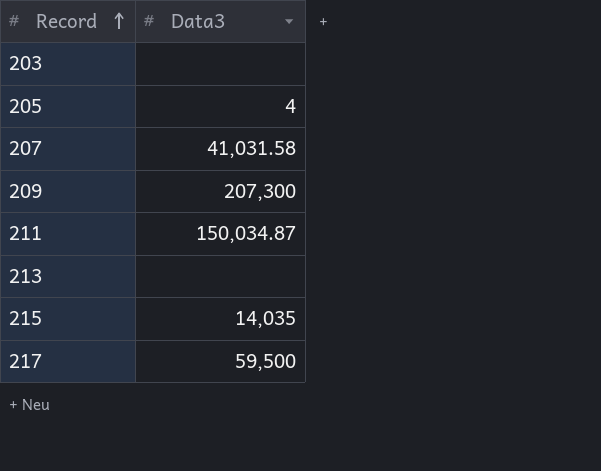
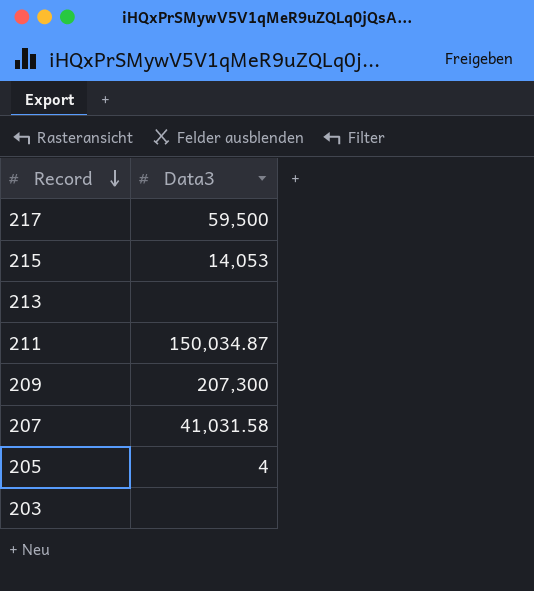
row order: Record ascending -> Record descending
215 | Data3: 14,035 -> 14,053

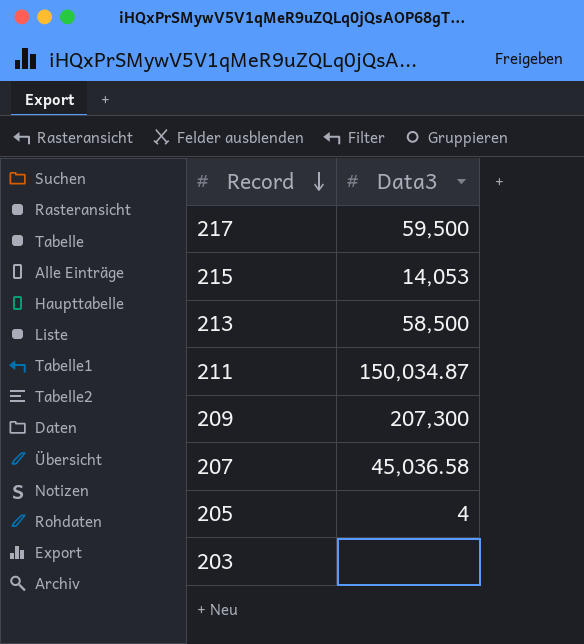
213 | Data3: none -> 58,500
207 | Data3: 41,031.58 -> 45,036.58

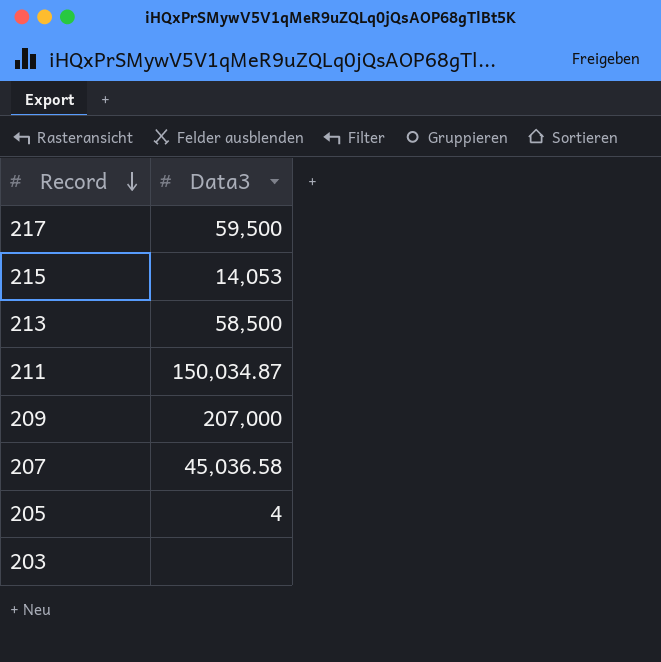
209 | Data3: 207,300 -> 207,000

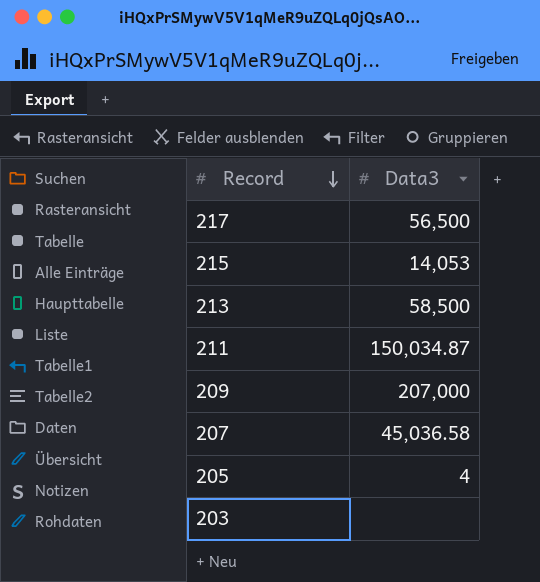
217 | Data3: 59,500 -> 56,500

